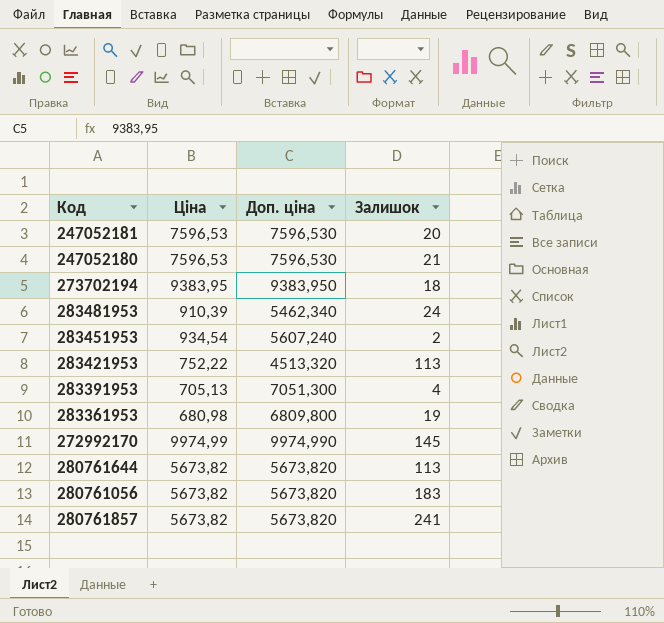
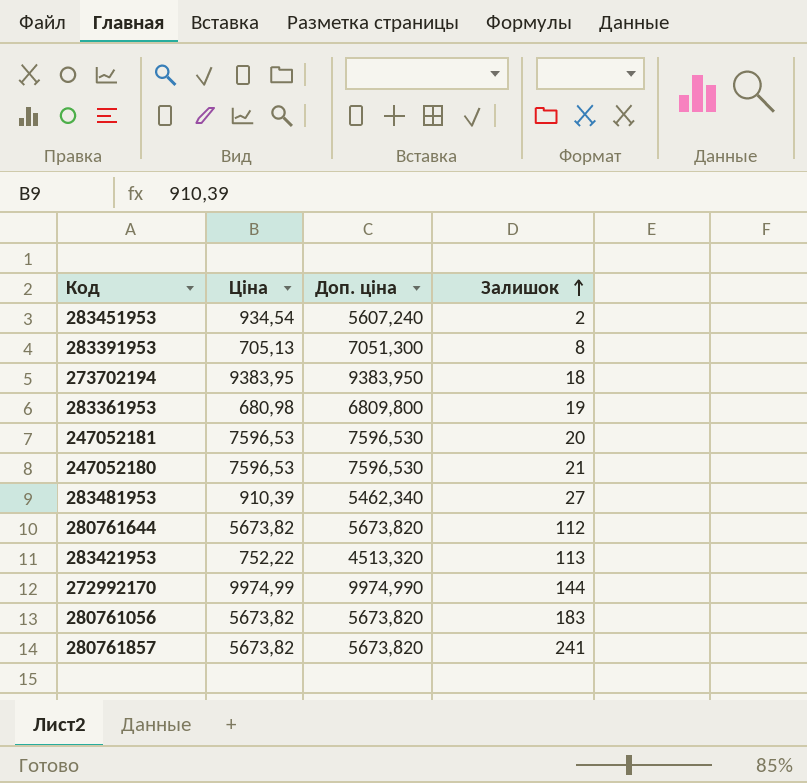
row order: none -> Залишок ascending
283391953 | Залишок: 4 -> 8
283481953 | Залишок: 24 -> 27
280761644 | Залишок: 113 -> 112
272992170 | Залишок: 145 -> 144

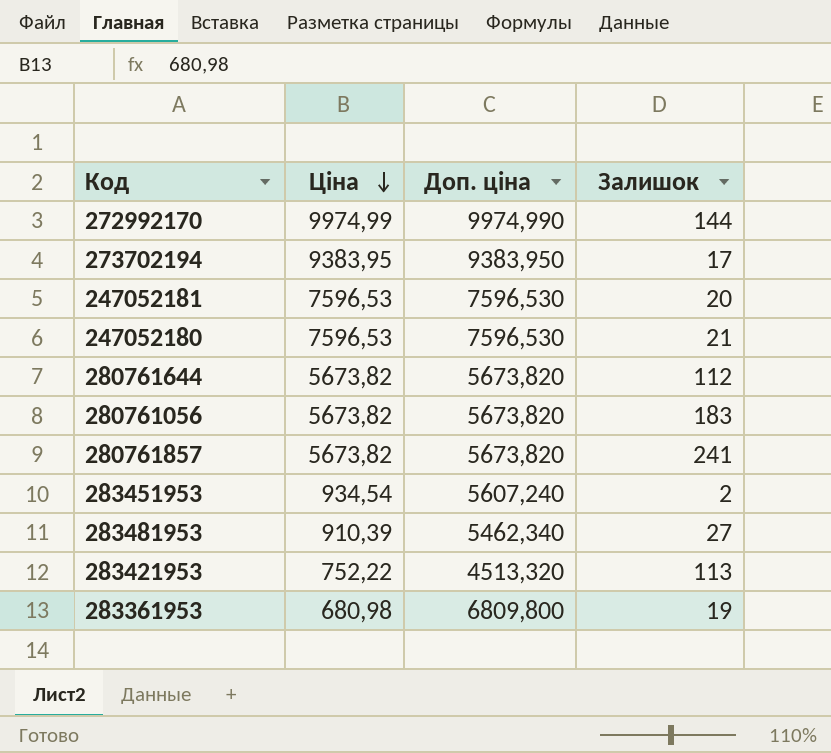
row order: Залишок ascending -> Ціна descending
row 283391953: 705,13 | 7051,300 | 8 -> none
273702194 | Залишок: 18 -> 17

